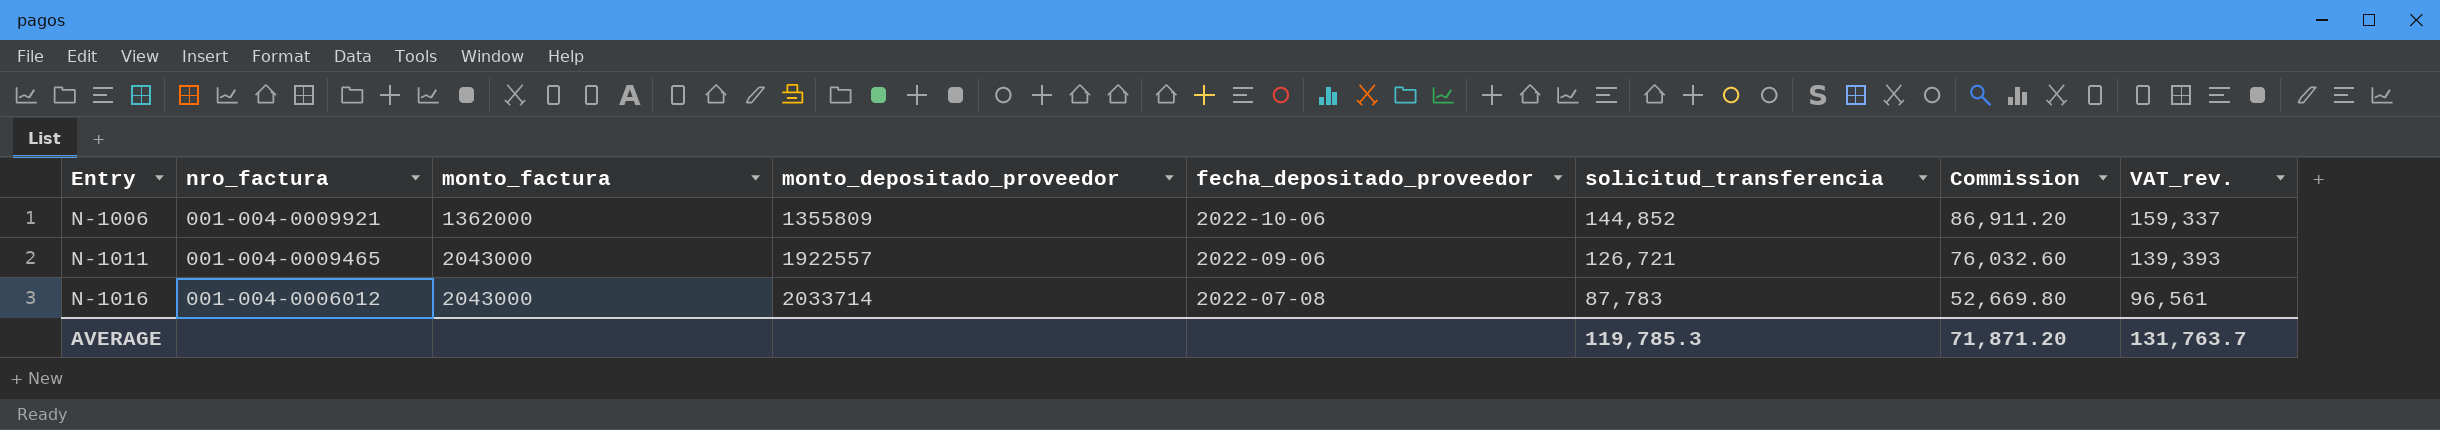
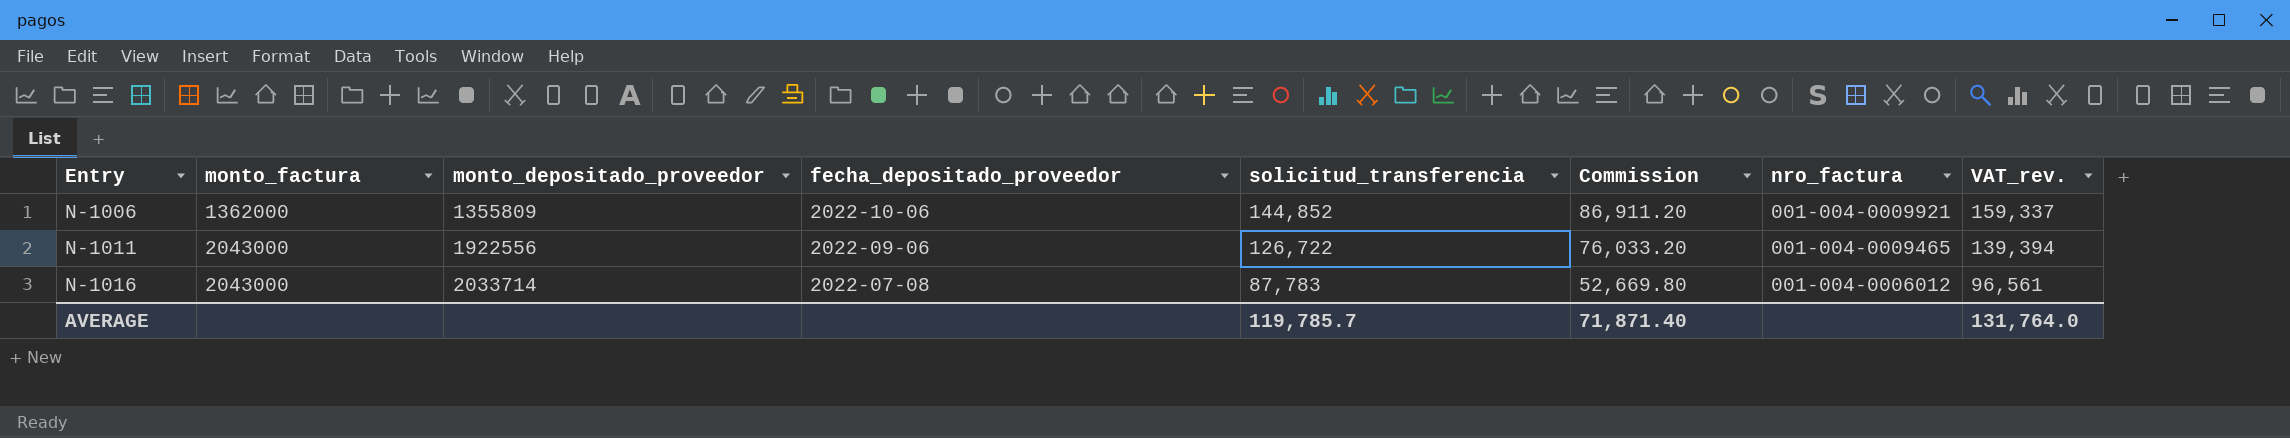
column nro_factura | position: 2 -> 7
N-1011 | monto_depositado_proveedor: 1922557 -> 1922556
N-1011 | solicitud_transferencia: 126,721 -> 126,722
N-1011 | Commission: 76,032.60 -> 76,033.20
N-1011 | VAT_rev.: 139,393 -> 139,394
AVERAGE | solicitud_transferencia: 119,785.3 -> 119,785.7
AVERAGE | Commission: 71,871.20 -> 71,871.40
AVERAGE | VAT_rev.: 131,763.7 -> 131,764.0

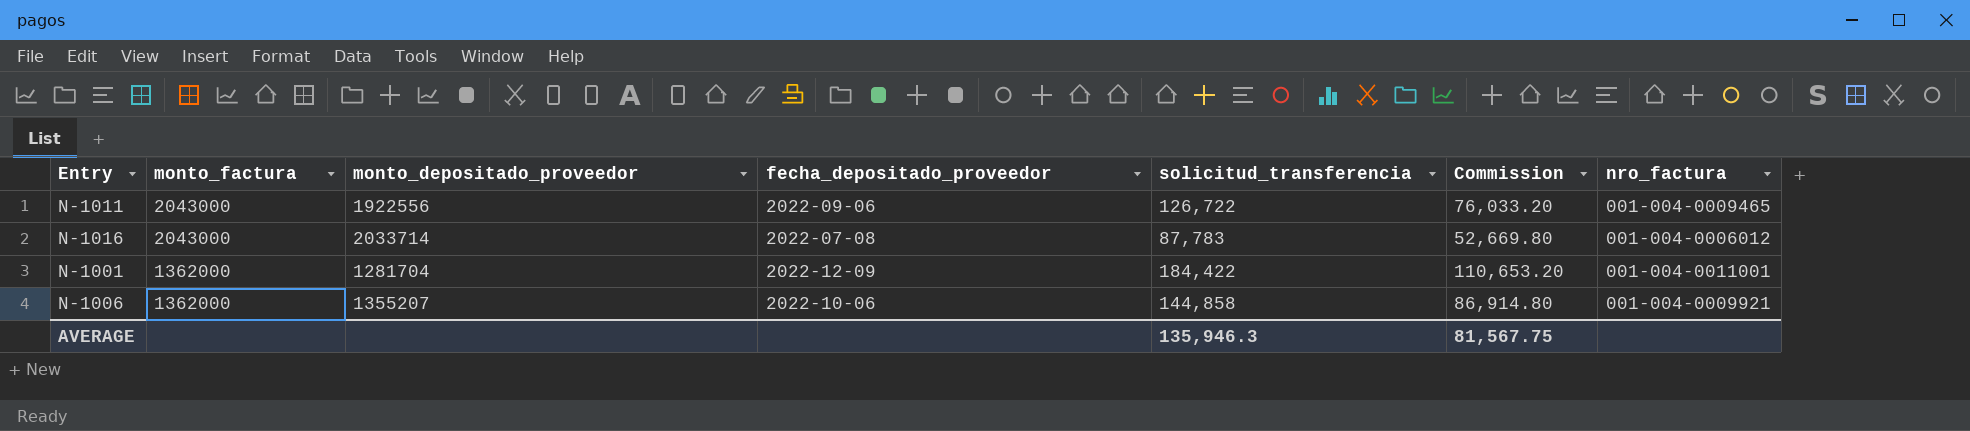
row order: Entry ascending -> monto_factura descending
column VAT_rev. | formula: [solicitud_transferencia] * 1.1 -> none
row N-1001: none -> 1362000 | 1281704 | 2022-12-09 | 184,422 | 110,653.20 | 001-004-0011001
N-1006 | monto_depositado_proveedor: 1355809 -> 1355207
N-1006 | solicitud_transferencia: 144,852 -> 144,858
N-1006 | Commission: 86,911.20 -> 86,914.80
AVERAGE | solicitud_transferencia: 119,785.7 -> 135,946.3
AVERAGE | Commission: 71,871.40 -> 81,567.75

